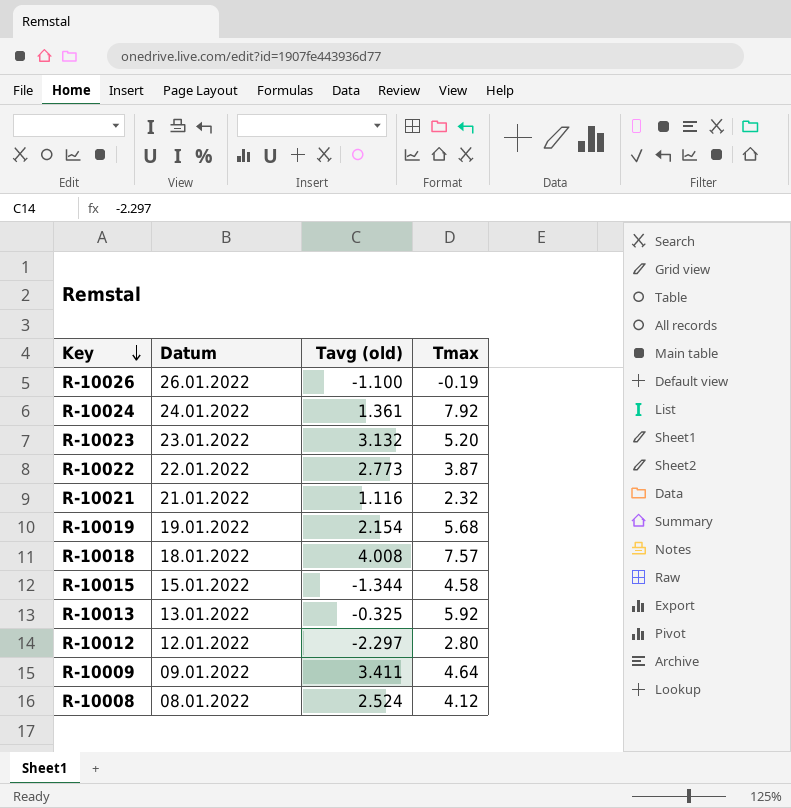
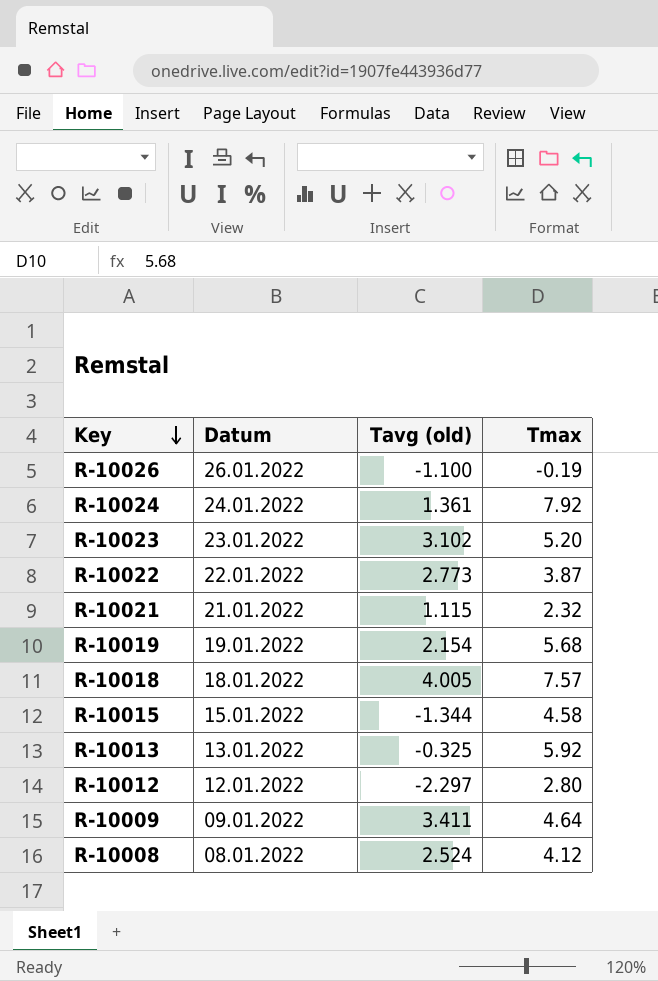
R-10023 | Tavg (old): 3.132 -> 3.102
R-10021 | Tavg (old): 1.116 -> 1.115
R-10018 | Tavg (old): 4.008 -> 4.005

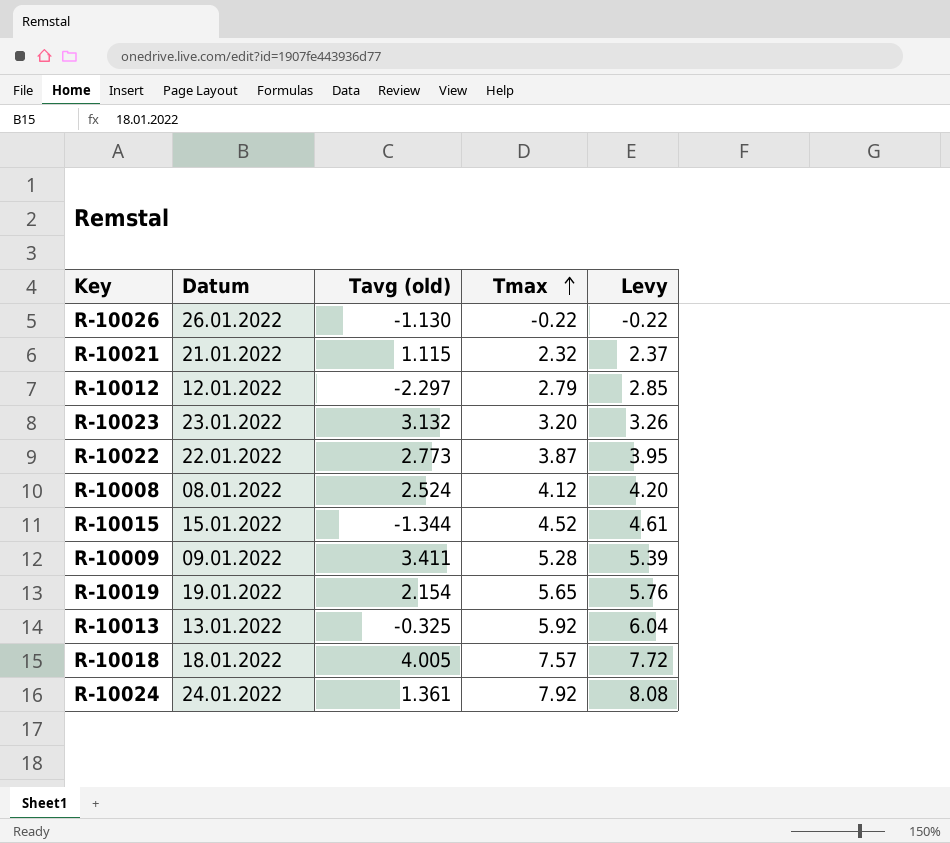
row order: Key descending -> Tmax ascending
column Levy | formula: none -> [Tmax] * 1.02
R-10026 | Tavg (old): -1.100 -> -1.130
R-10026 | Tmax: -0.19 -> -0.22
R-10012 | Tmax: 2.80 -> 2.79
R-10023 | Tavg (old): 3.102 -> 3.132
R-10023 | Tmax: 5.20 -> 3.20
R-10015 | Tmax: 4.58 -> 4.52
R-10009 | Tmax: 4.64 -> 5.28
R-10019 | Tmax: 5.68 -> 5.65

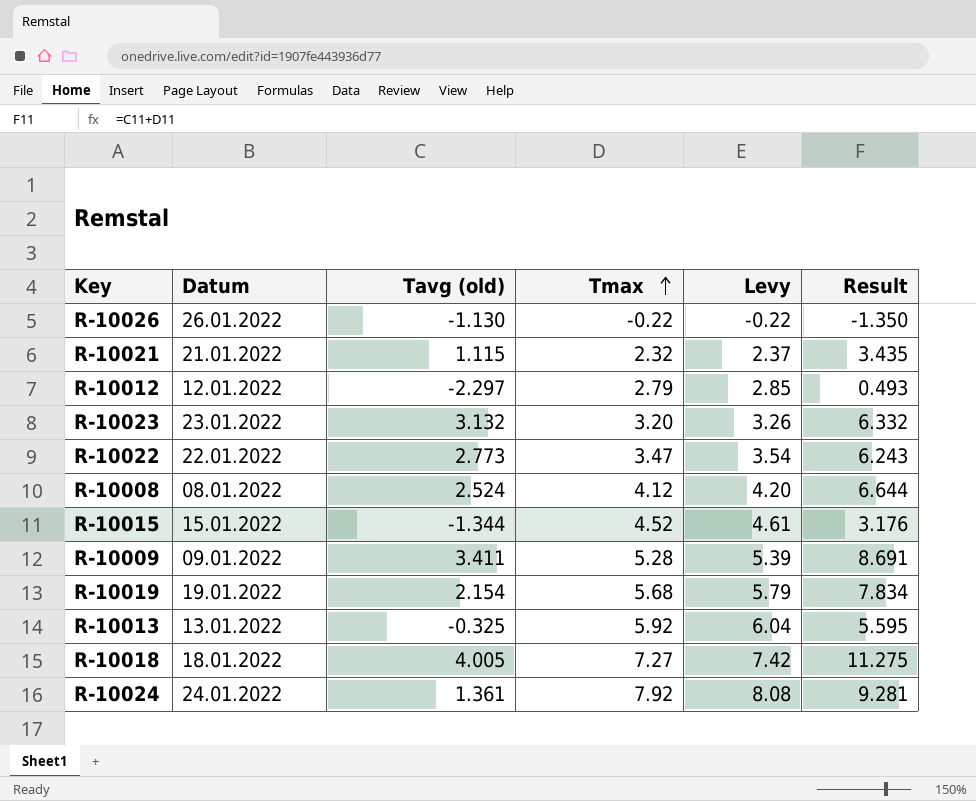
column Result | formula: none -> [Tavg (old)] + [Tmax]
R-10022 | Tmax: 3.87 -> 3.47
R-10022 | Levy: 3.95 -> 3.54
R-10019 | Tmax: 5.65 -> 5.68
R-10019 | Levy: 5.76 -> 5.79
R-10018 | Tmax: 7.57 -> 7.27
R-10018 | Levy: 7.72 -> 7.42

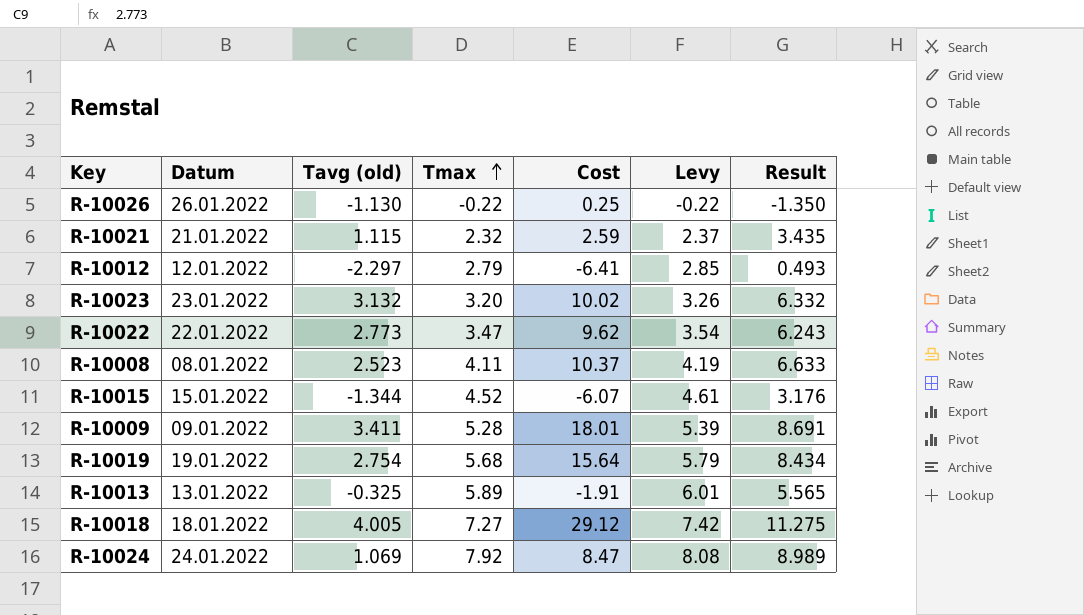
column Cost | formula: none -> [Tavg (old)] * [Tmax]
R-10008 | Tavg (old): 2.524 -> 2.523
R-10008 | Tmax: 4.12 -> 4.11
R-10008 | Levy: 4.20 -> 4.19
R-10008 | Result: 6.644 -> 6.633
R-10019 | Tavg (old): 2.154 -> 2.754
R-10019 | Result: 7.834 -> 8.434
R-10013 | Tmax: 5.92 -> 5.89
R-10013 | Levy: 6.04 -> 6.01
R-10013 | Result: 5.595 -> 5.565
R-10024 | Tavg (old): 1.361 -> 1.069
R-10024 | Result: 9.281 -> 8.989

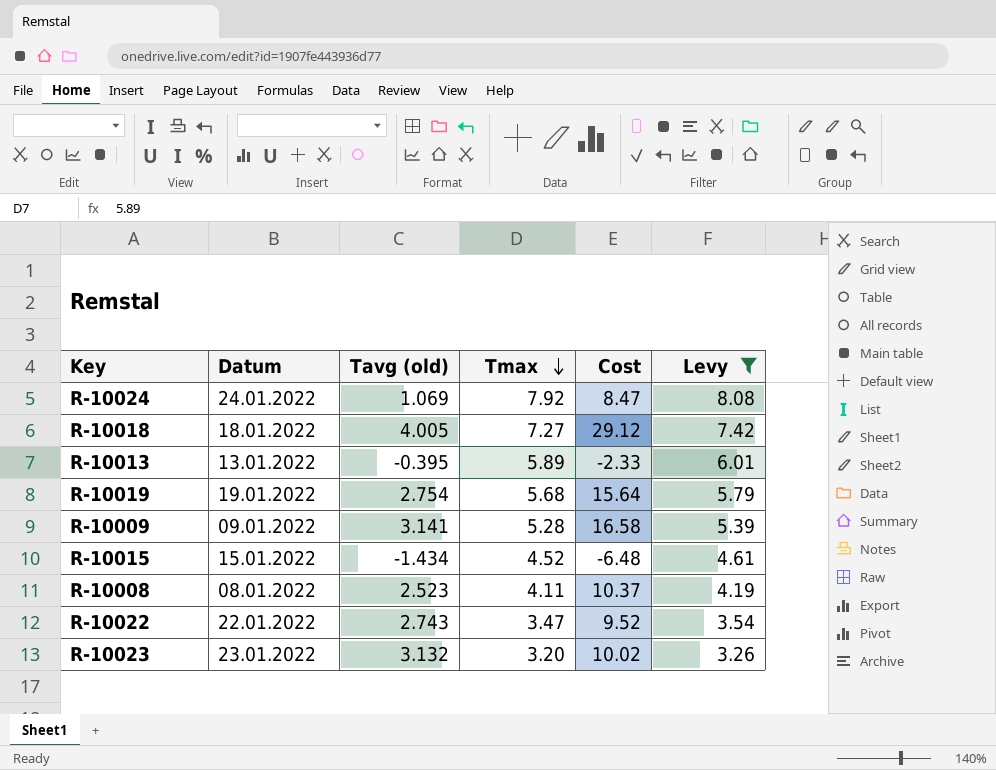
filter: none -> Levy >= 3.26
row order: Tmax ascending -> Tmax descending
column Result | formula: [Tavg (old)] + [Tmax] -> none
R-10013 | Tavg (old): -0.325 -> -0.395
R-10013 | Cost: -1.91 -> -2.33
R-10009 | Tavg (old): 3.411 -> 3.141
R-10009 | Cost: 18.01 -> 16.58
R-10015 | Tavg (old): -1.344 -> -1.434
R-10015 | Cost: -6.07 -> -6.48
R-10022 | Tavg (old): 2.773 -> 2.743
R-10022 | Cost: 9.62 -> 9.52

